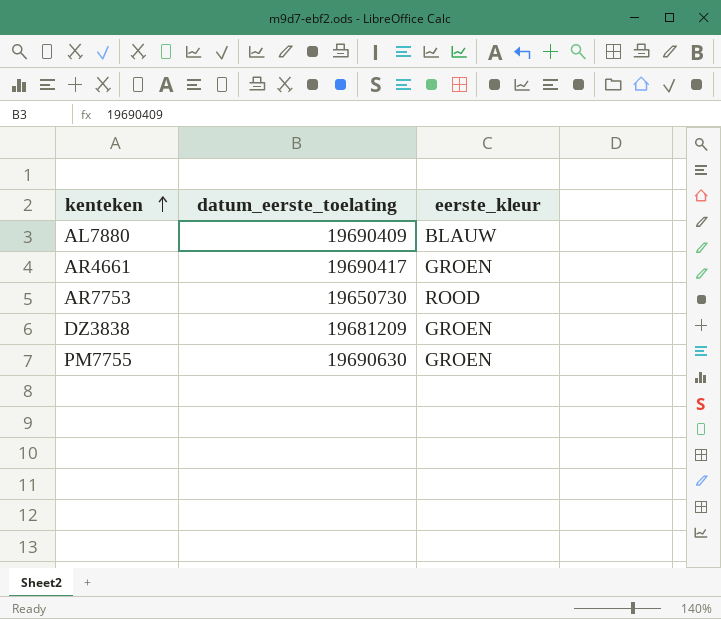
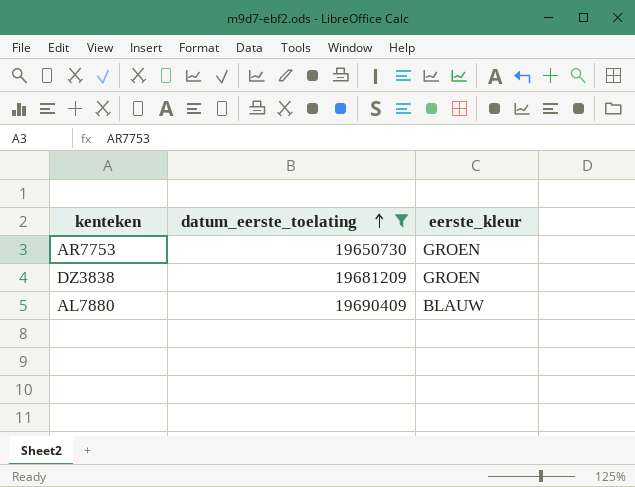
filter: none -> datum_eerste_toelating <= 19690409
row order: kenteken ascending -> datum_eerste_toelating ascending
AR7753 | eerste_kleur: ROOD -> GROEN

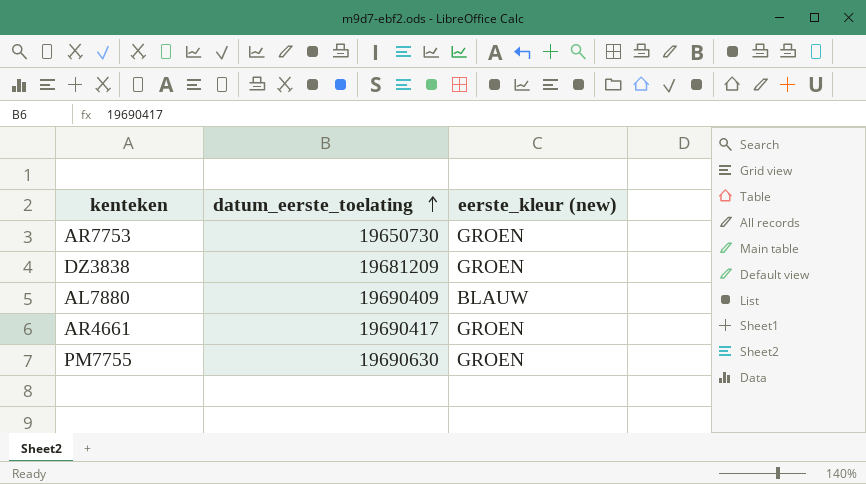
filter: datum_eerste_toelating <= 19690409 -> none
column name: eerste_kleur -> eerste_kleur (new)

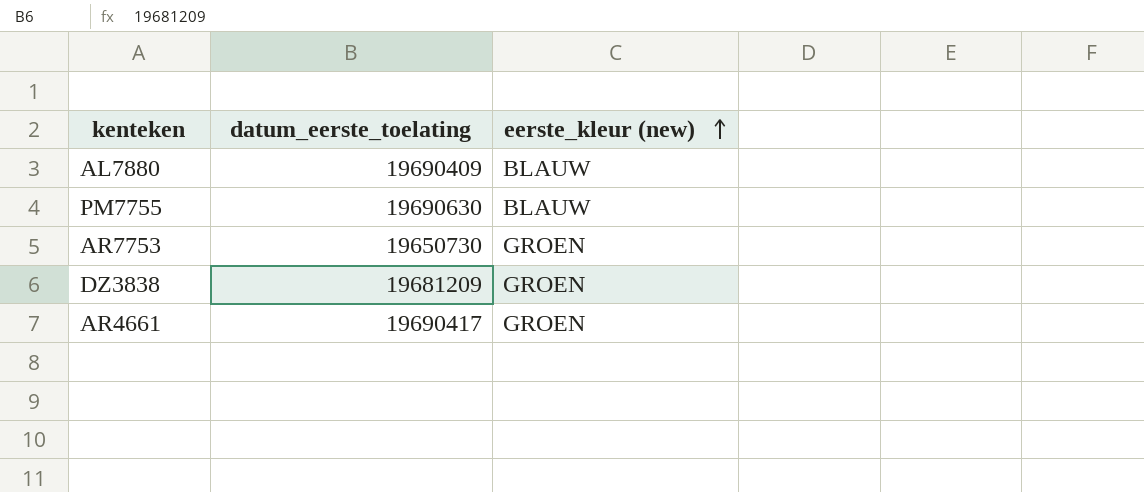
row order: datum_eerste_toelating ascending -> eerste_kleur (new) ascending
PM7755 | eerste_kleur (new): GROEN -> BLAUW

